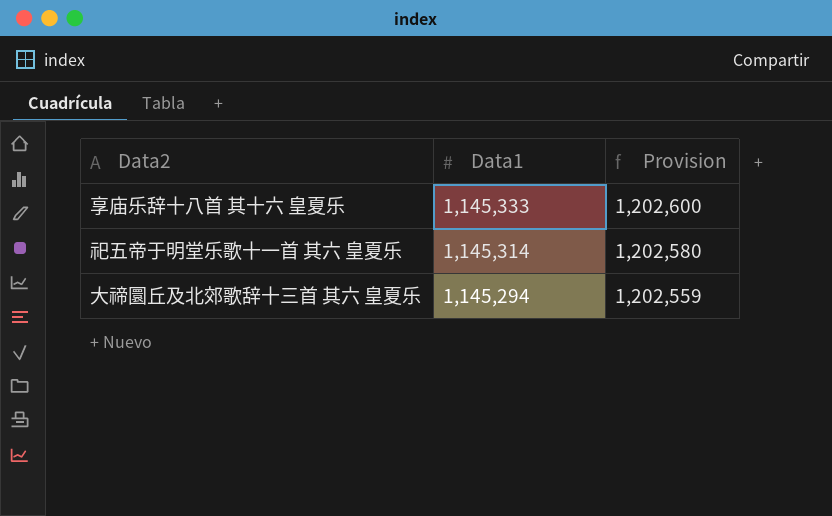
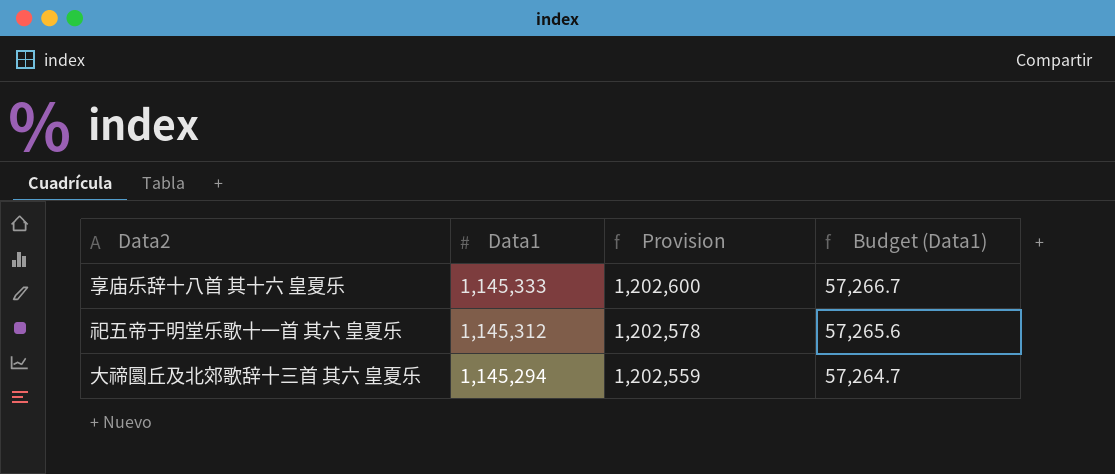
column Budget (Data1) | formula: none -> [Data1] * 0.05
祀五帝于明堂乐歌十一首 其六 皇夏乐 | Data1: 1,145,314 -> 1,145,312
祀五帝于明堂乐歌十一首 其六 皇夏乐 | Provision: 1,202,580 -> 1,202,578

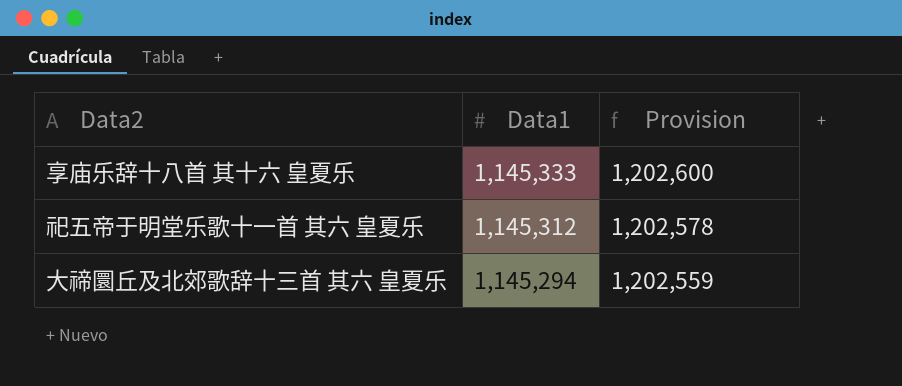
column Budget (Data1) | formula: [Data1] * 0.05 -> none

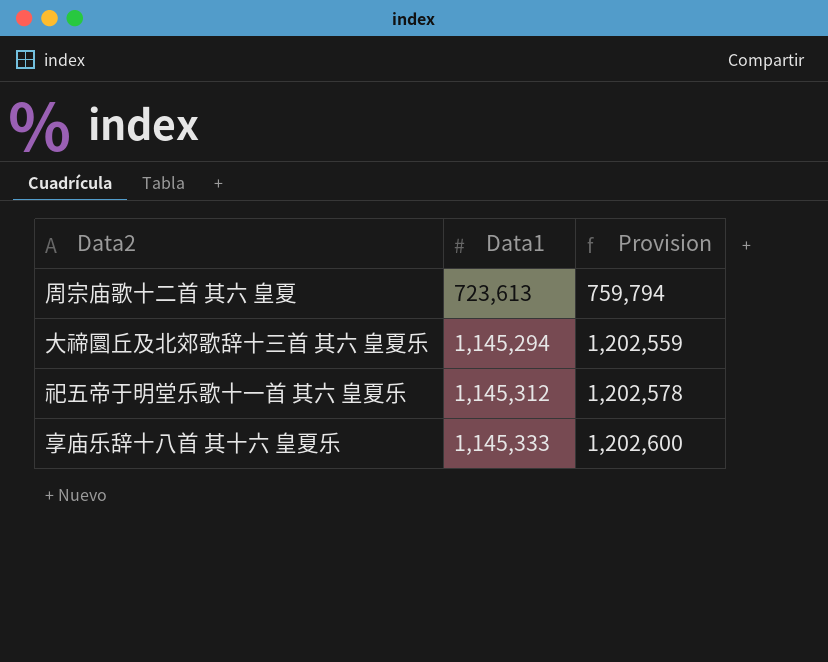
row order: Data1 descending -> Data1 ascending
row 周宗庙歌十二首 其六 皇夏: none -> 723,613 | 759,794

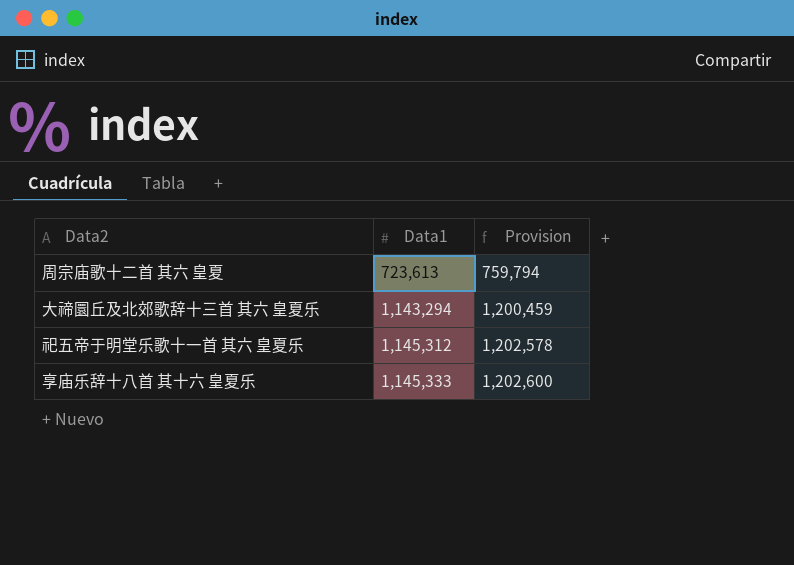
大禘圜丘及北郊歌辞十三首 其六 皇夏乐 | Data1: 1,145,294 -> 1,143,294
大禘圜丘及北郊歌辞十三首 其六 皇夏乐 | Provision: 1,202,559 -> 1,200,459

